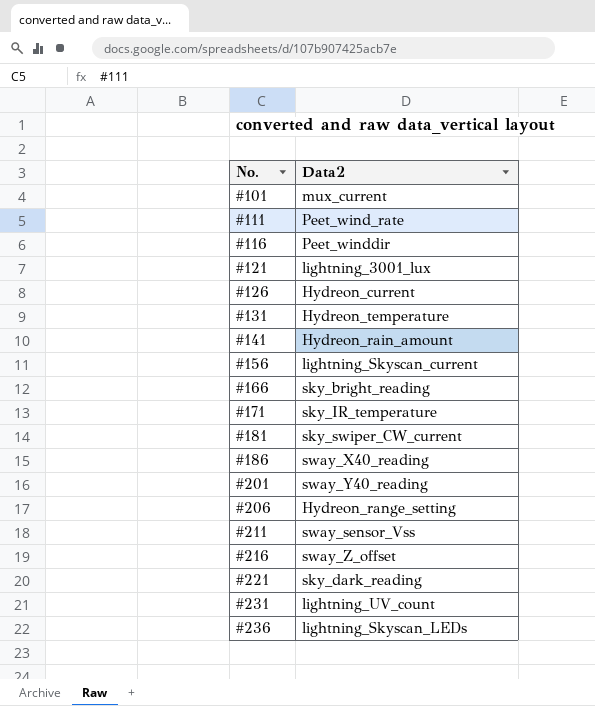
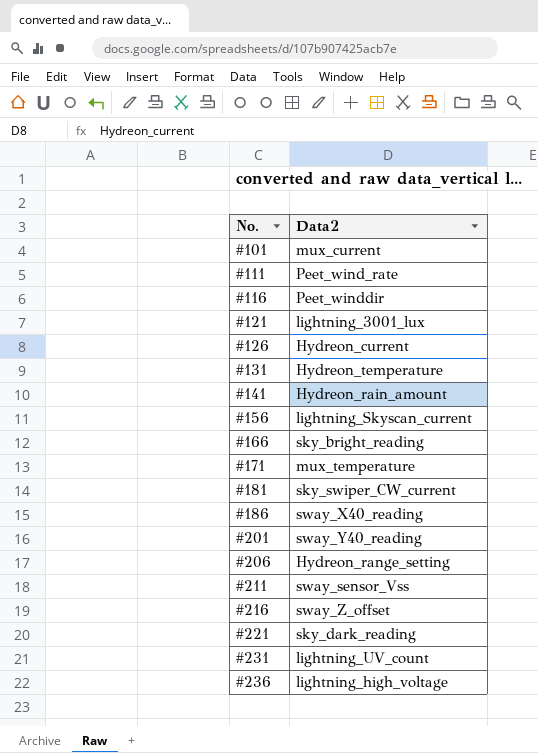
#171 | Data2: sky_IR_temperature -> mux_temperature
#236 | Data2: lightning_Skyscan_LEDs -> lightning_high_voltage

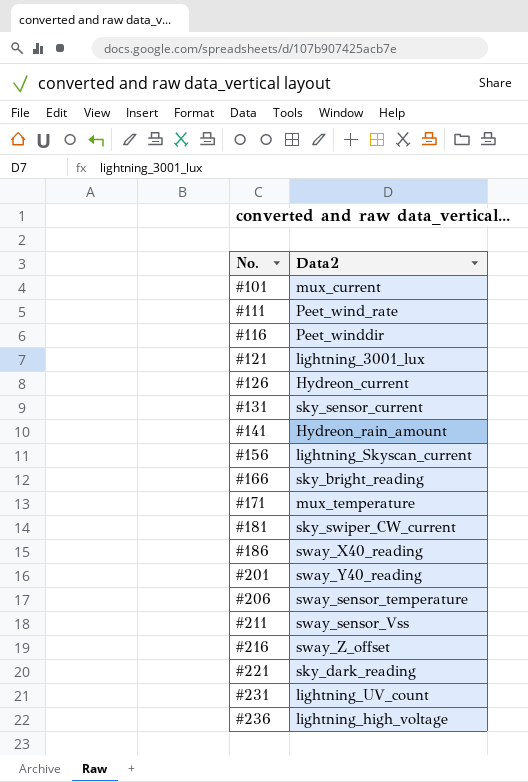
#131 | Data2: Hydreon_temperature -> sky_sensor_current
#206 | Data2: Hydreon_range_setting -> sway_sensor_temperature

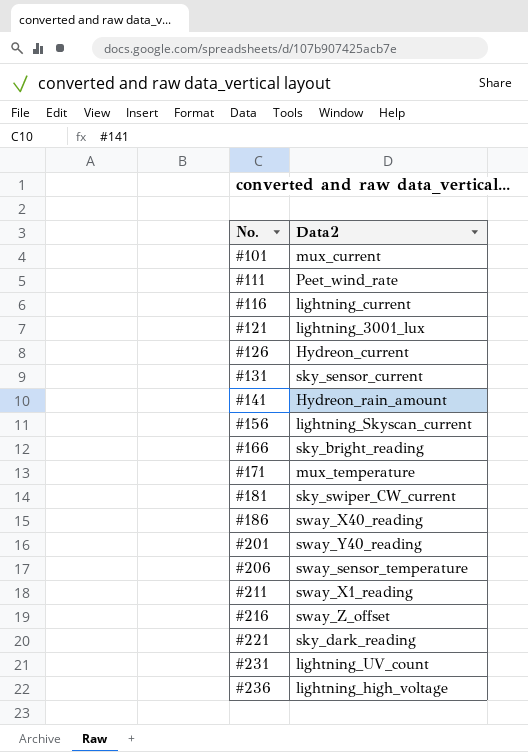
#116 | Data2: Peet_winddir -> lightning_current
#211 | Data2: sway_sensor_Vss -> sway_X1_reading

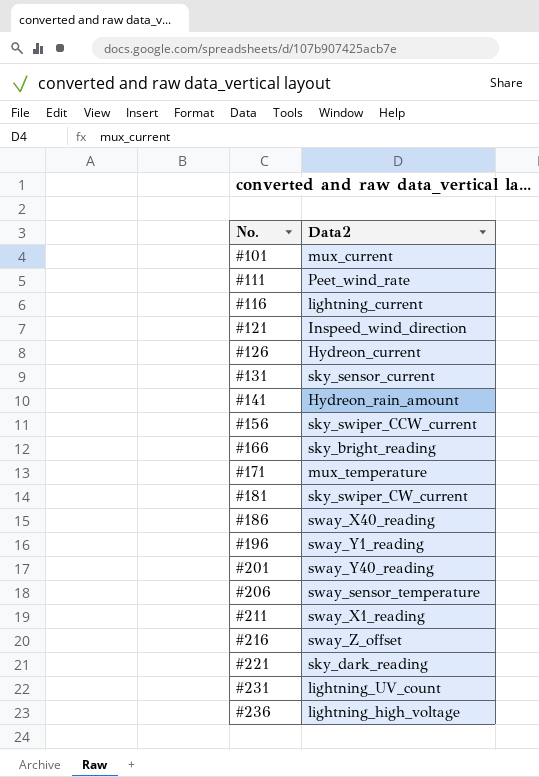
#121 | Data2: lightning_3001_lux -> Inspeed_wind_direction
#156 | Data2: lightning_Skyscan_current -> sky_swiper_CCW_current
row #196: none -> sway_Y1_reading

